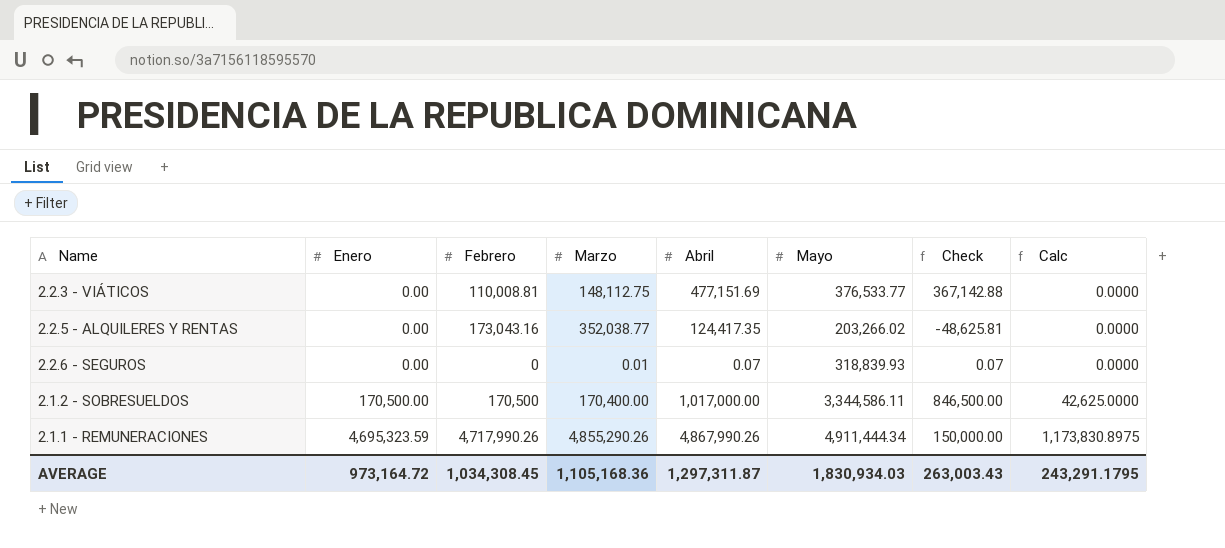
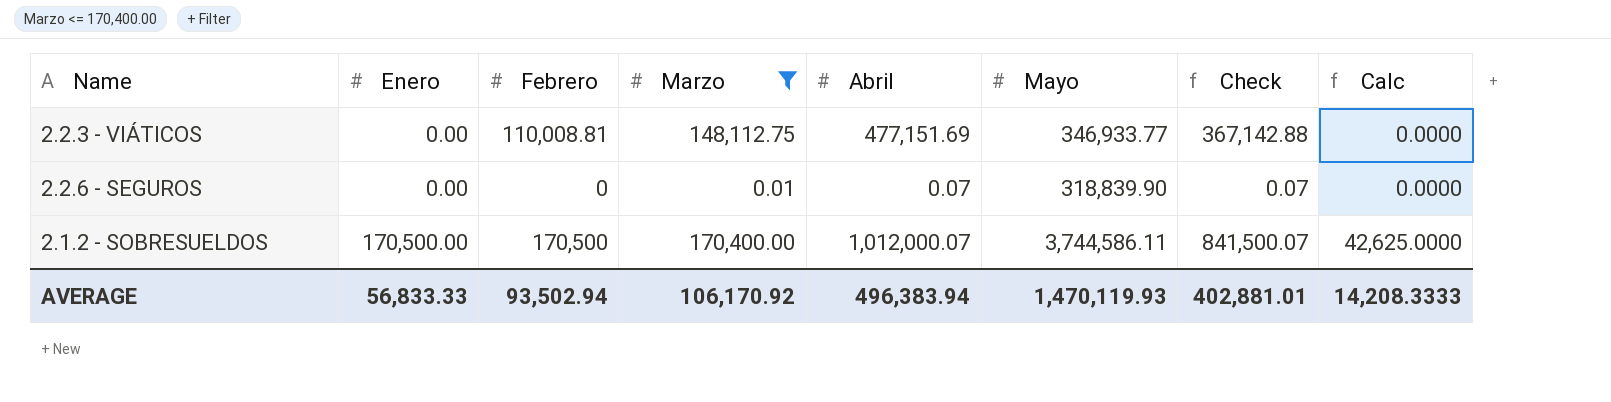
filter: none -> Marzo <= 170,400.00
2.2.3 - VIÁTICOS | Mayo: 376,533.77 -> 346,933.77
2.2.6 - SEGUROS | Mayo: 318,839.93 -> 318,839.90
2.1.2 - SOBRESUELDOS | Abril: 1,017,000.00 -> 1,012,000.07
2.1.2 - SOBRESUELDOS | Mayo: 3,344,586.11 -> 3,744,586.11
2.1.2 - SOBRESUELDOS | Check: 846,500.00 -> 841,500.07
AVERAGE | Enero: 973,164.72 -> 56,833.33
AVERAGE | Febrero: 1,034,308.45 -> 93,502.94
AVERAGE | Marzo: 1,105,168.36 -> 106,170.92
AVERAGE | Abril: 1,297,311.87 -> 496,383.94
AVERAGE | Mayo: 1,830,934.03 -> 1,470,119.93
AVERAGE | Check: 263,003.43 -> 402,881.01
AVERAGE | Calc: 243,291.1795 -> 14,208.3333

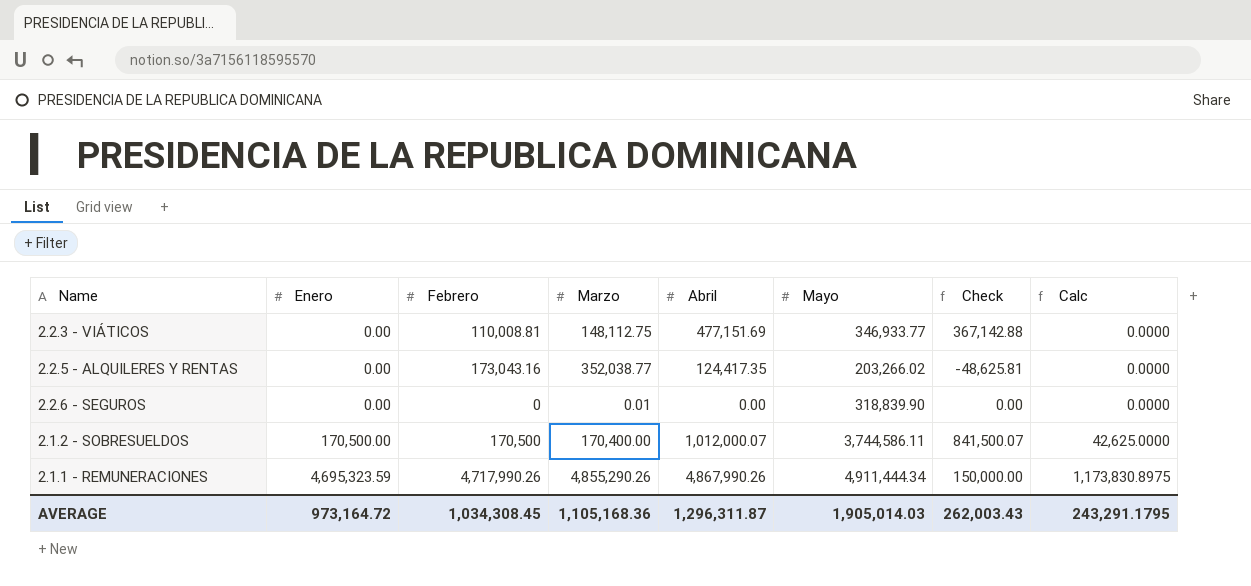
filter: Marzo <= 170,400.00 -> none
2.2.6 - SEGUROS | Abril: 0.07 -> 0.00
2.2.6 - SEGUROS | Check: 0.07 -> 0.00
AVERAGE | Enero: 56,833.33 -> 973,164.72
AVERAGE | Febrero: 93,502.94 -> 1,034,308.45
AVERAGE | Marzo: 106,170.92 -> 1,105,168.36
AVERAGE | Abril: 496,383.94 -> 1,296,311.87
AVERAGE | Mayo: 1,470,119.93 -> 1,905,014.03
AVERAGE | Check: 402,881.01 -> 262,003.43
AVERAGE | Calc: 14,208.3333 -> 243,291.1795

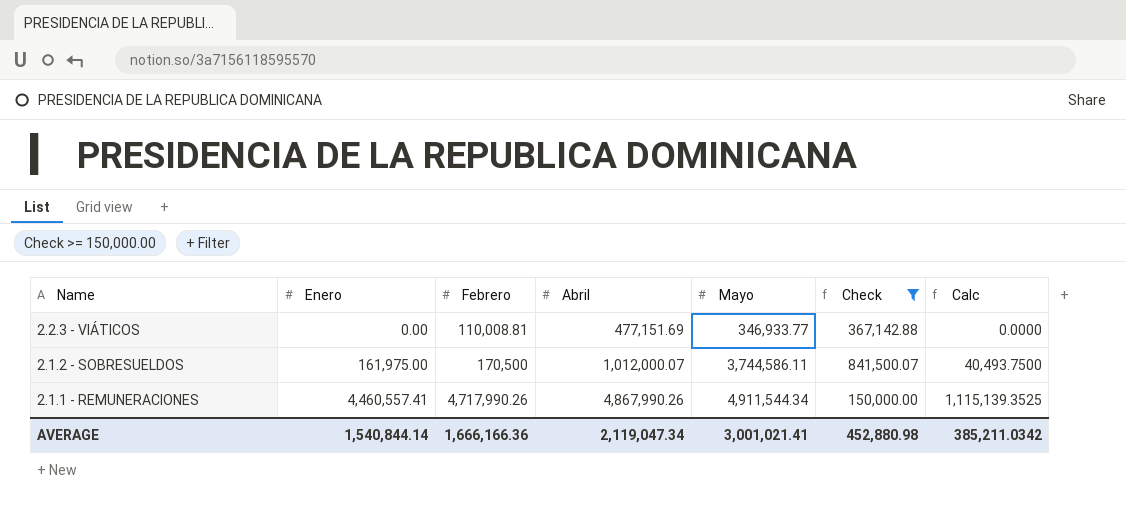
filter: none -> Check >= 150,000.00
column Marzo | position: 4 -> none
2.1.2 - SOBRESUELDOS | Enero: 170,500.00 -> 161,975.00
2.1.2 - SOBRESUELDOS | Calc: 42,625.0000 -> 40,493.7500
2.1.1 - REMUNERACIONES | Enero: 4,695,323.59 -> 4,460,557.41
2.1.1 - REMUNERACIONES | Mayo: 4,911,444.34 -> 4,911,544.34
2.1.1 - REMUNERACIONES | Calc: 1,173,830.8975 -> 1,115,139.3525
AVERAGE | Enero: 973,164.72 -> 1,540,844.14
AVERAGE | Febrero: 1,034,308.45 -> 1,666,166.36
AVERAGE | Abril: 1,296,311.87 -> 2,119,047.34
AVERAGE | Mayo: 1,905,014.03 -> 3,001,021.41
AVERAGE | Check: 262,003.43 -> 452,880.98
AVERAGE | Calc: 243,291.1795 -> 385,211.0342

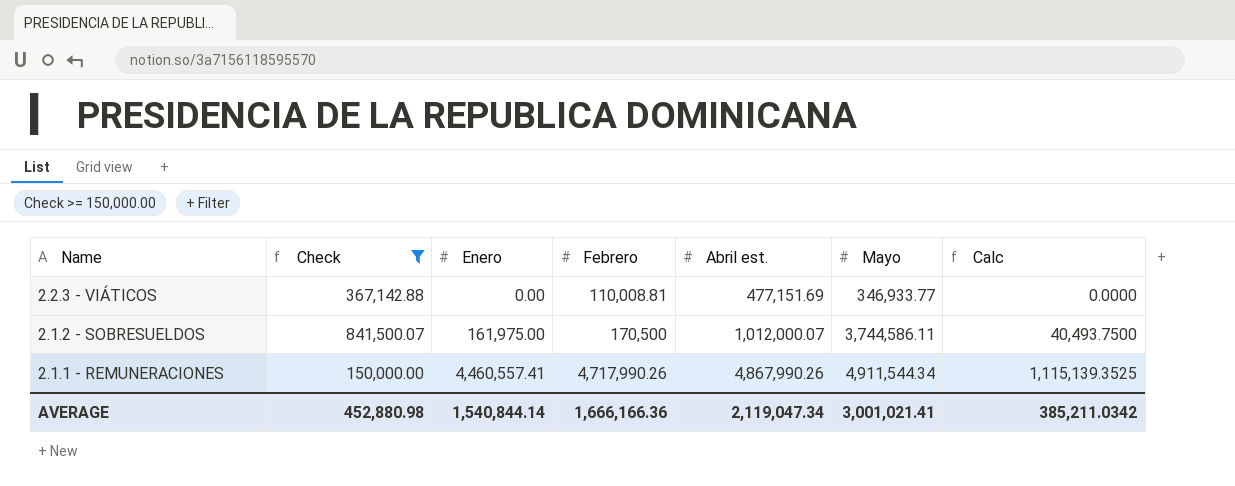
column Check | position: 6 -> 2
column name: Abril -> Abril est.

